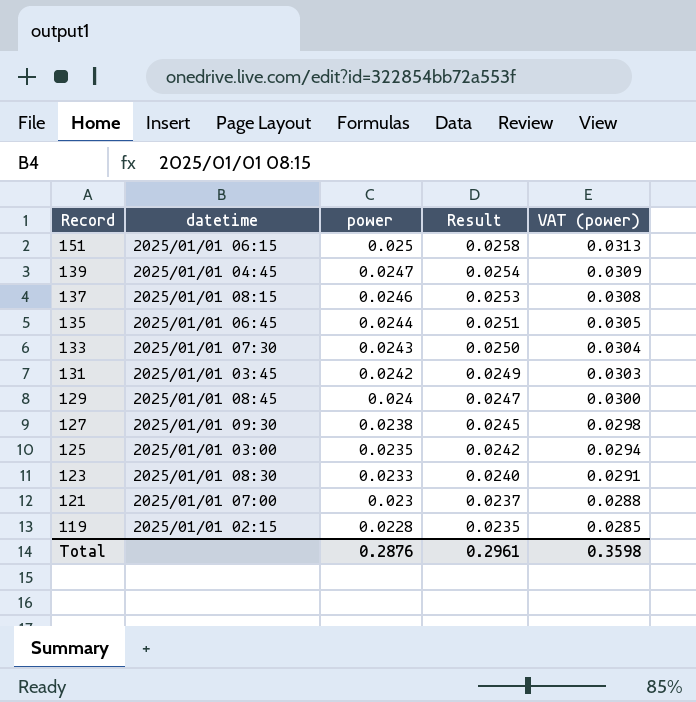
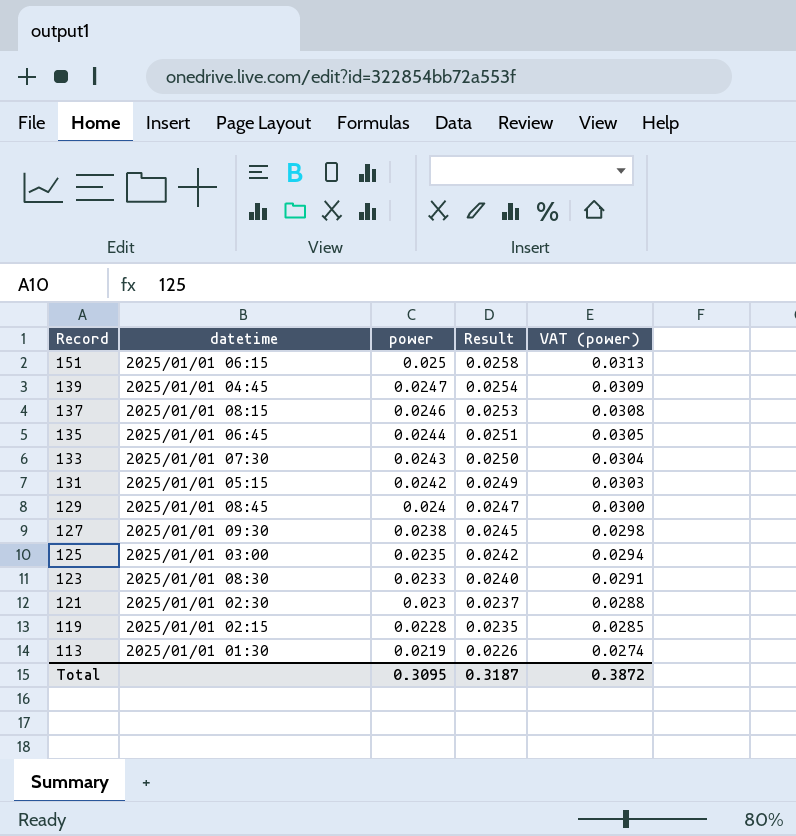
131 | datetime: 2025/01/01 03:45 -> 2025/01/01 05:15
121 | datetime: 2025/01/01 07:00 -> 2025/01/01 02:30
row 113: none -> 2025/01/01 01:30 | 0.0219 | 0.0226 | 0.0274
Total | power: 0.2876 -> 0.3095
Total | Result: 0.2961 -> 0.3187
Total | VAT (power): 0.3598 -> 0.3872

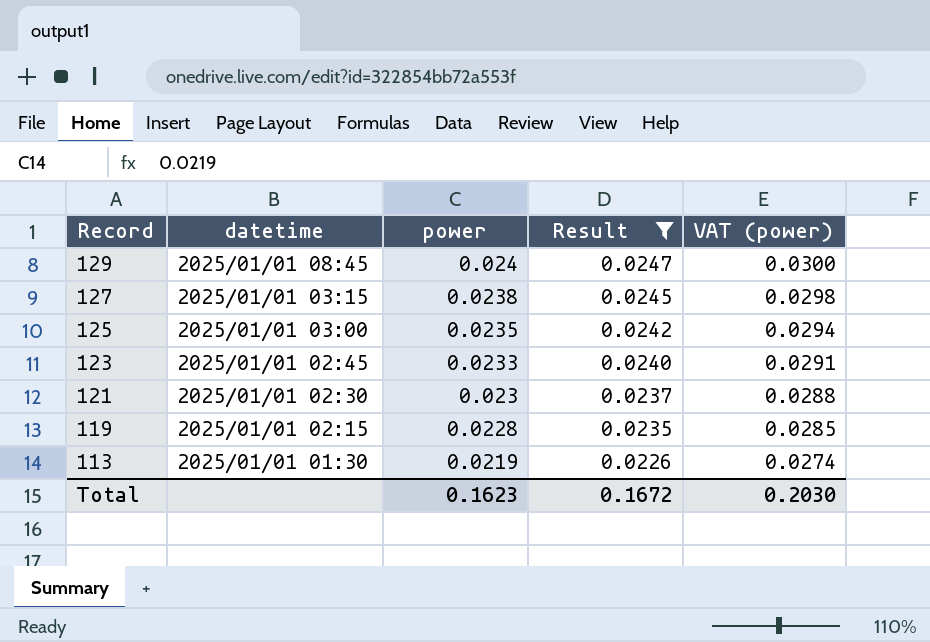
filter: none -> Result <= 0.0247
127 | datetime: 2025/01/01 09:30 -> 2025/01/01 03:15
123 | datetime: 2025/01/01 08:30 -> 2025/01/01 02:45
Total | power: 0.3095 -> 0.1623
Total | Result: 0.3187 -> 0.1672
Total | VAT (power): 0.3872 -> 0.2030

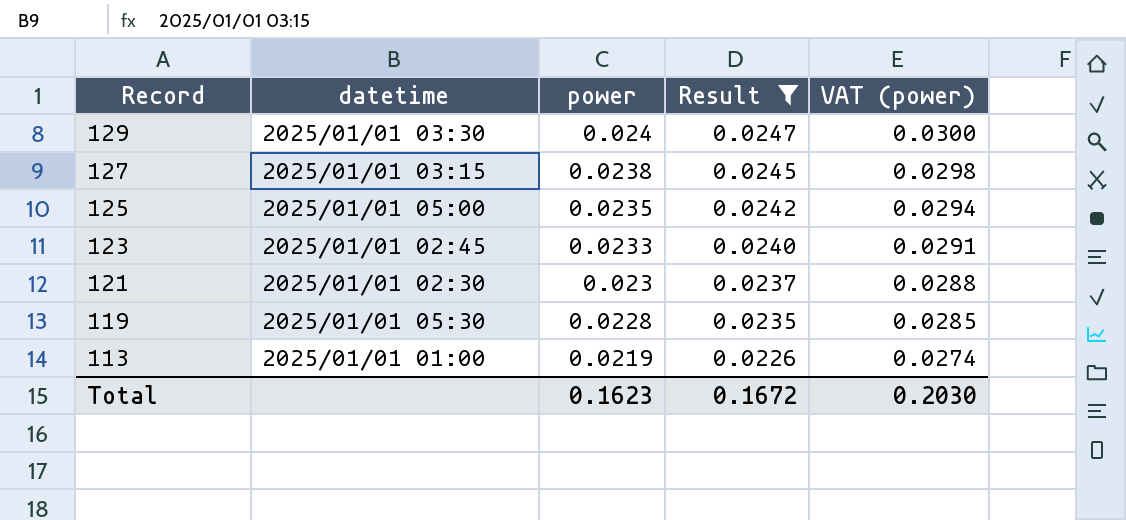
129 | datetime: 2025/01/01 08:45 -> 2025/01/01 03:30
125 | datetime: 2025/01/01 03:00 -> 2025/01/01 05:00
119 | datetime: 2025/01/01 02:15 -> 2025/01/01 05:30
113 | datetime: 2025/01/01 01:30 -> 2025/01/01 01:00

